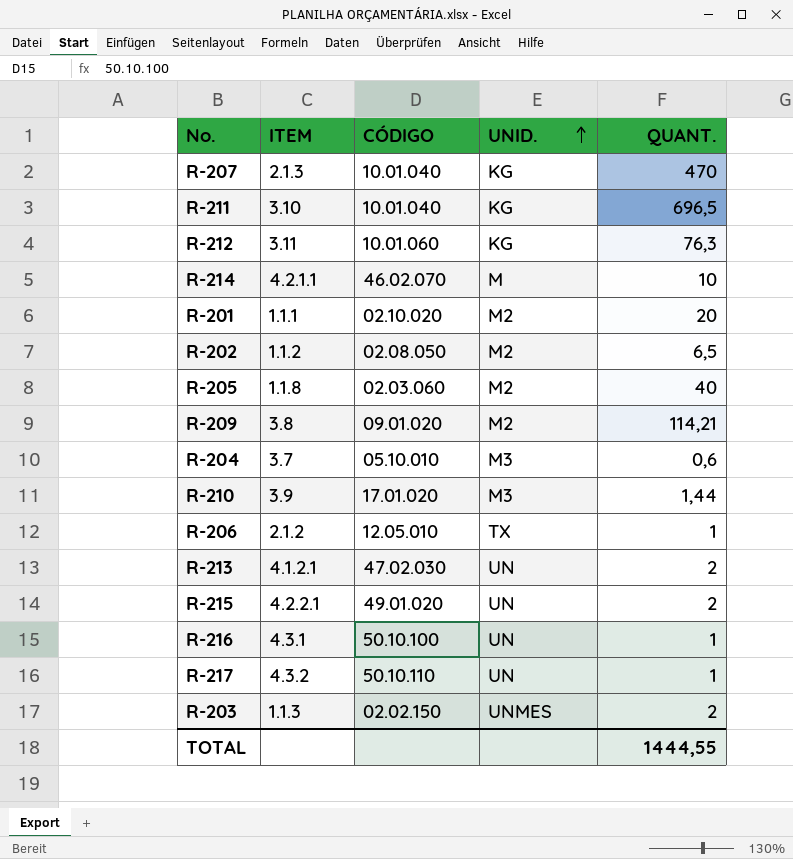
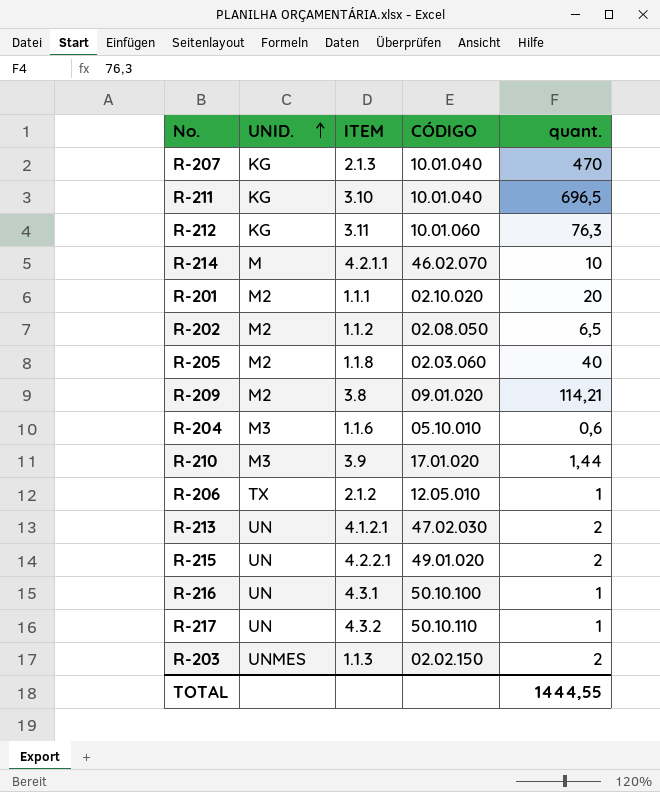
column UNID. | position: 4 -> 2
column name: QUANT. -> quant.
R-204 | ITEM: 3.7 -> 1.1.6

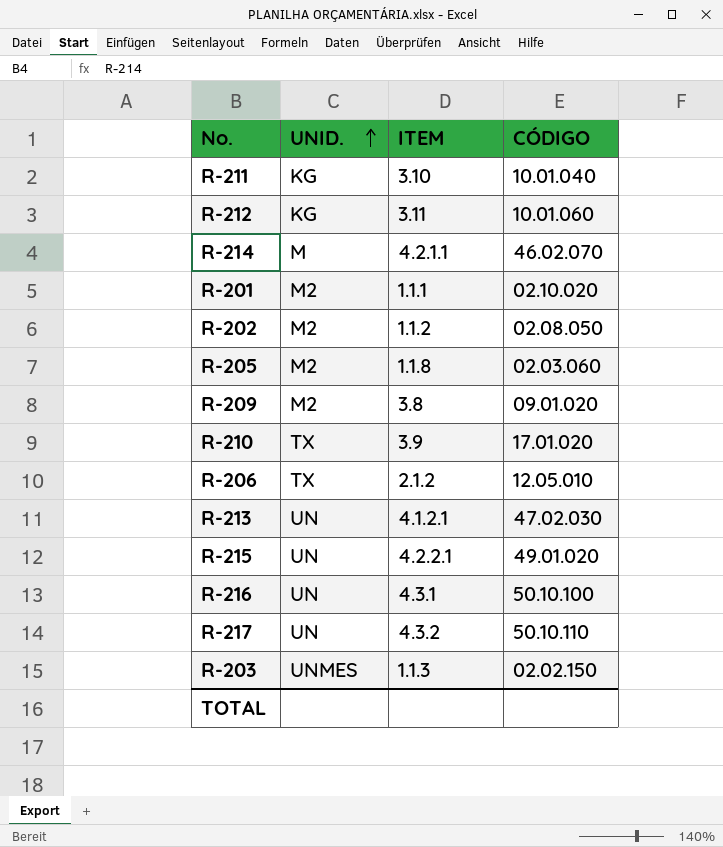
column quant. | position: 5 -> none
row R-207: KG | 2.1.3 | 10.01.040 | 470 -> none
row R-204: M3 | 1.1.6 | 05.10.010 | 0,6 -> none
R-210 | UNID.: M3 -> TX

